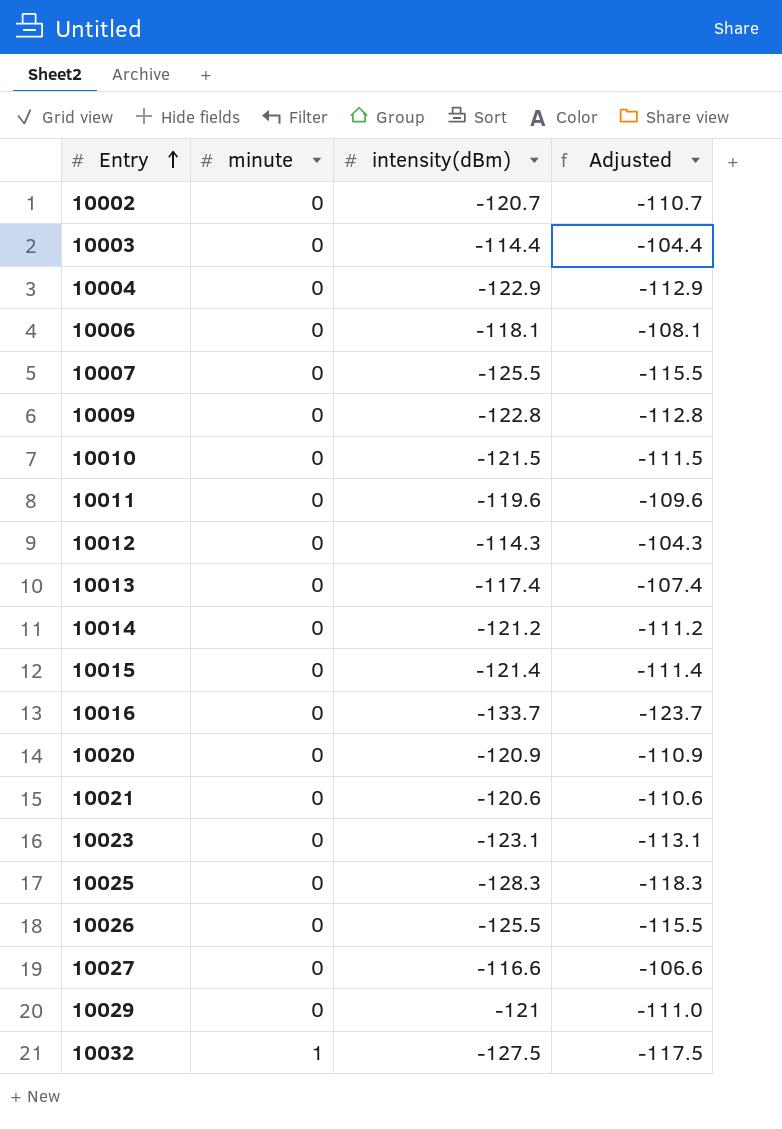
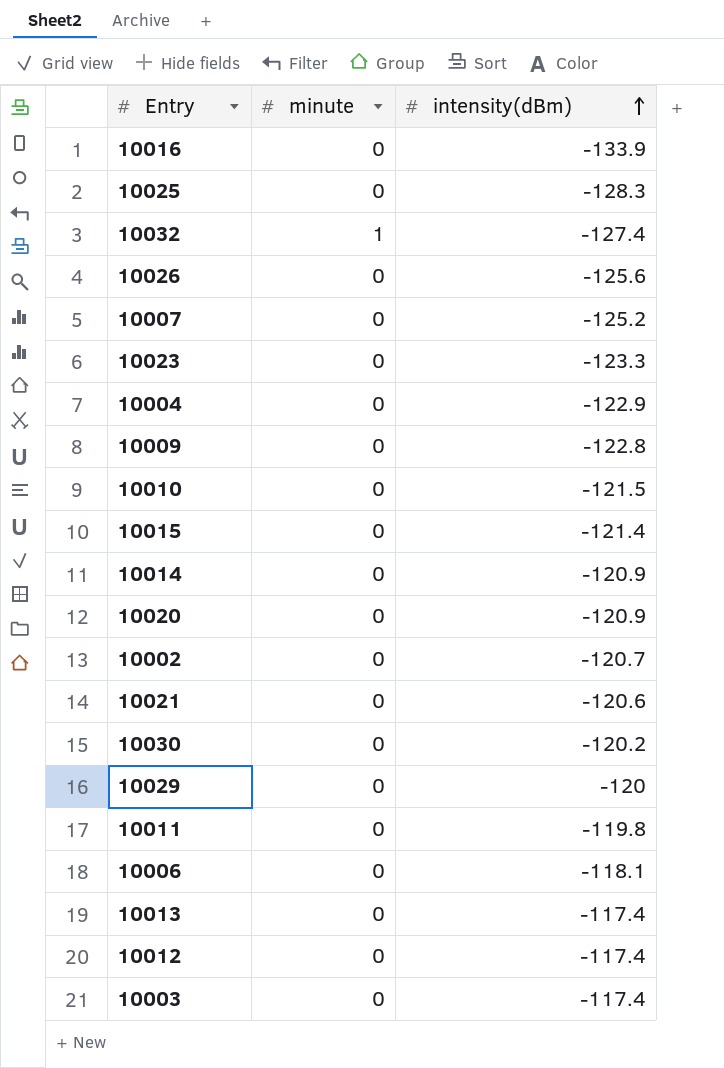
row order: Entry ascending -> intensity(dBm) ascending
column Adjusted | formula: [intensity(dBm)] + 10 -> none
row 10027: 0 | -116.6 | -106.6 -> none
10016 | intensity(dBm): -133.7 -> -133.9
10032 | intensity(dBm): -127.5 -> -127.4
10026 | intensity(dBm): -125.5 -> -125.6
10007 | intensity(dBm): -125.5 -> -125.2
10023 | intensity(dBm): -123.1 -> -123.3
10014 | intensity(dBm): -121.2 -> -120.9
row 10030: none -> 0 | -120.2
10029 | intensity(dBm): -121 -> -120
10011 | intensity(dBm): -119.6 -> -119.8
10012 | intensity(dBm): -114.3 -> -117.4
10003 | intensity(dBm): -114.4 -> -117.4

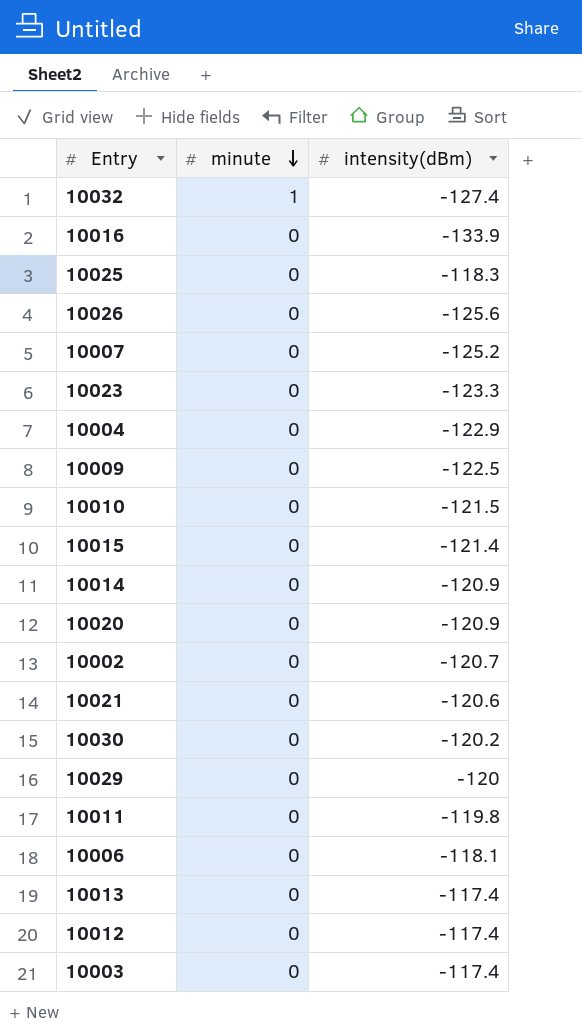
row order: intensity(dBm) ascending -> minute descending
10025 | intensity(dBm): -128.3 -> -118.3
10009 | intensity(dBm): -122.8 -> -122.5

